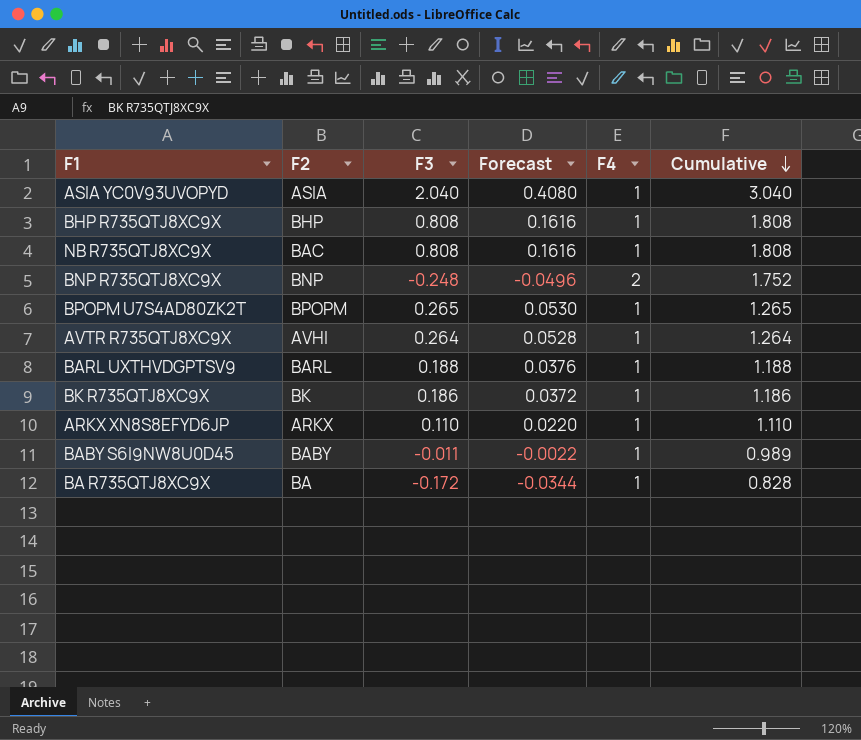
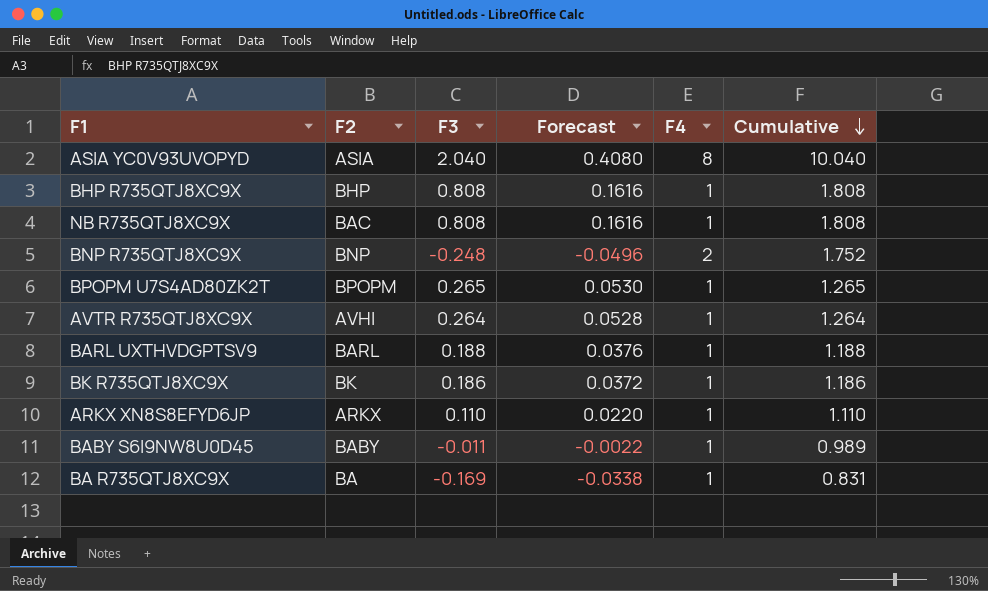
ASIA YC0V93UVOPYD | F4: 1 -> 8
ASIA YC0V93UVOPYD | Cumulative: 3.040 -> 10.040
BA R735QTJ8XC9X | F3: -0.172 -> -0.169
BA R735QTJ8XC9X | Forecast: -0.0344 -> -0.0338
BA R735QTJ8XC9X | Cumulative: 0.828 -> 0.831

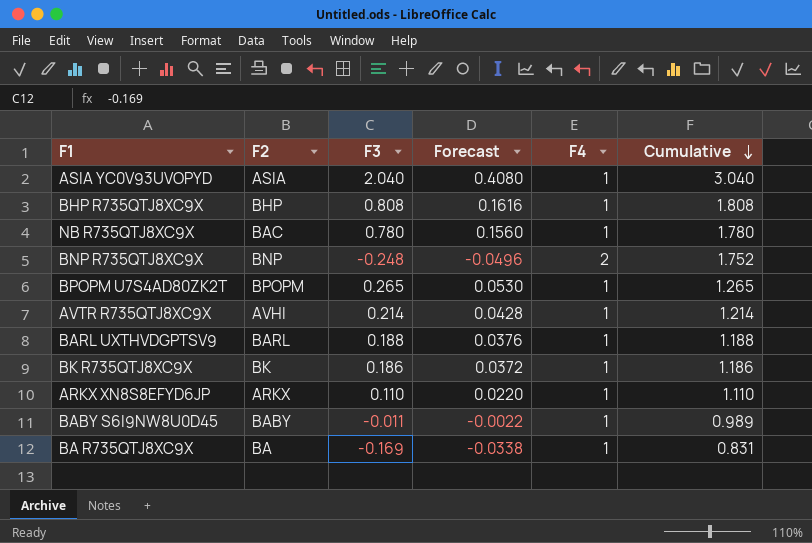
ASIA YC0V93UVOPYD | F4: 8 -> 1
ASIA YC0V93UVOPYD | Cumulative: 10.040 -> 3.040
NB R735QTJ8XC9X | F3: 0.808 -> 0.780
NB R735QTJ8XC9X | Forecast: 0.1616 -> 0.1560
NB R735QTJ8XC9X | Cumulative: 1.808 -> 1.780
AVTR R735QTJ8XC9X | F3: 0.264 -> 0.214
AVTR R735QTJ8XC9X | Forecast: 0.0528 -> 0.0428
AVTR R735QTJ8XC9X | Cumulative: 1.264 -> 1.214

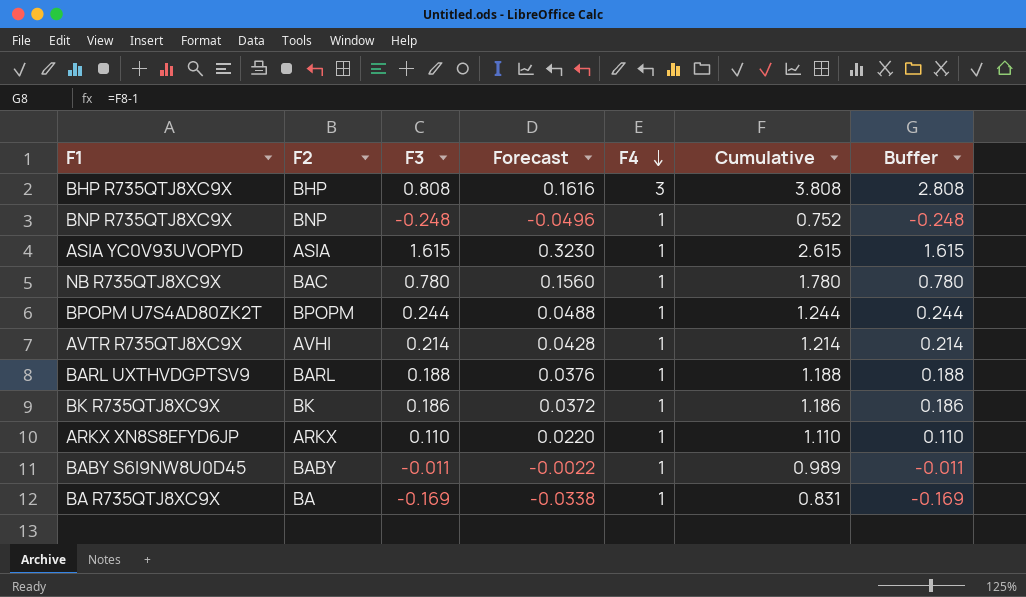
row order: Cumulative descending -> F4 descending
column Buffer | formula: none -> [Cumulative] - 1
BHP R735QTJ8XC9X | F4: 1 -> 3
BHP R735QTJ8XC9X | Cumulative: 1.808 -> 3.808
BNP R735QTJ8XC9X | F4: 2 -> 1
BNP R735QTJ8XC9X | Cumulative: 1.752 -> 0.752
ASIA YC0V93UVOPYD | F3: 2.040 -> 1.615
ASIA YC0V93UVOPYD | Forecast: 0.4080 -> 0.3230
ASIA YC0V93UVOPYD | Cumulative: 3.040 -> 2.615
BPOPM U7S4AD80ZK2T | F3: 0.265 -> 0.244
BPOPM U7S4AD80ZK2T | Forecast: 0.0530 -> 0.0488
BPOPM U7S4AD80ZK2T | Cumulative: 1.265 -> 1.244

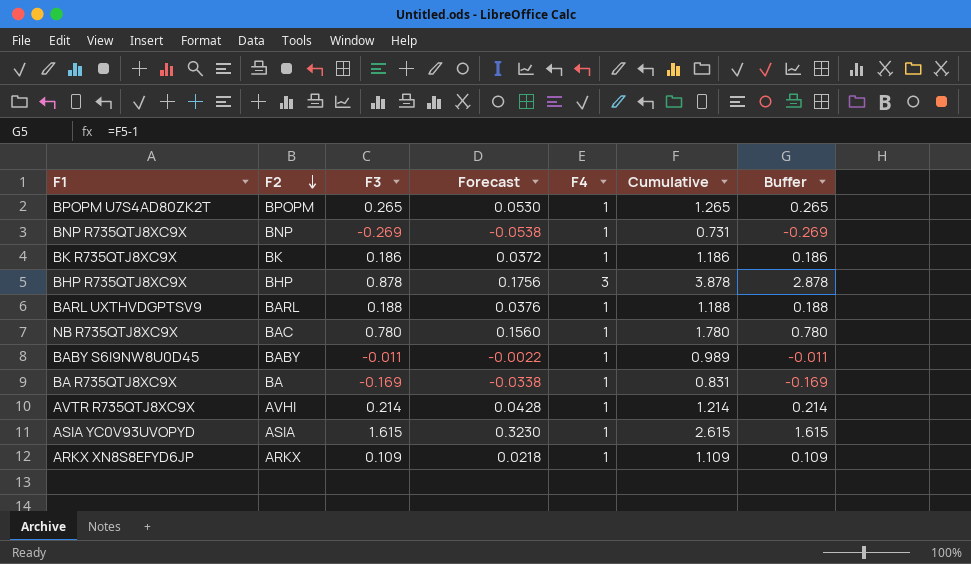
row order: F4 descending -> F2 descending
BPOPM U7S4AD80ZK2T | F3: 0.244 -> 0.265
BPOPM U7S4AD80ZK2T | Forecast: 0.0488 -> 0.0530
BPOPM U7S4AD80ZK2T | Cumulative: 1.244 -> 1.265
BPOPM U7S4AD80ZK2T | Buffer: 0.244 -> 0.265
BNP R735QTJ8XC9X | F3: -0.248 -> -0.269
BNP R735QTJ8XC9X | Forecast: -0.0496 -> -0.0538
BNP R735QTJ8XC9X | Cumulative: 0.752 -> 0.731
BNP R735QTJ8XC9X | Buffer: -0.248 -> -0.269
BHP R735QTJ8XC9X | F3: 0.808 -> 0.878
BHP R735QTJ8XC9X | Forecast: 0.1616 -> 0.1756
BHP R735QTJ8XC9X | Cumulative: 3.808 -> 3.878
BHP R735QTJ8XC9X | Buffer: 2.808 -> 2.878
ARKX XN8S8EFYD6JP | F3: 0.110 -> 0.109
ARKX XN8S8EFYD6JP | Forecast: 0.0220 -> 0.0218
ARKX XN8S8EFYD6JP | Cumulative: 1.110 -> 1.109
ARKX XN8S8EFYD6JP | Buffer: 0.110 -> 0.109

